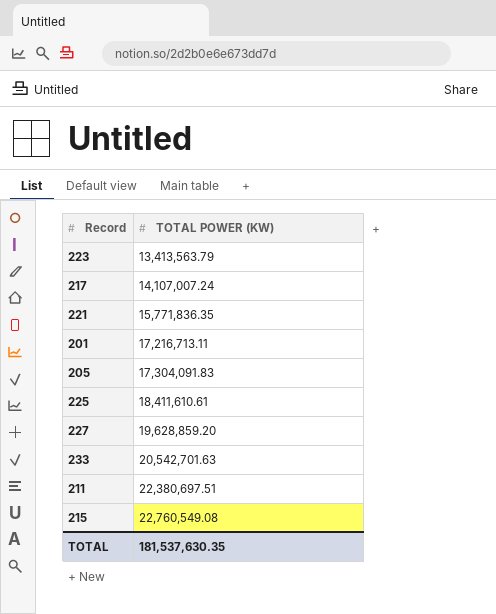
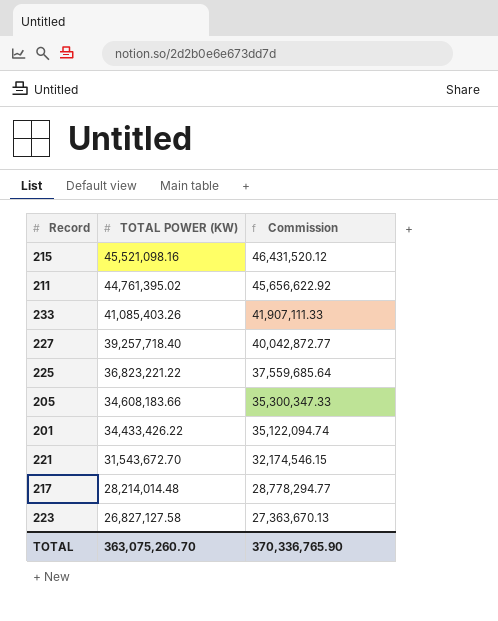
row order: TOTAL POWER (KW) ascending -> TOTAL POWER (KW) descending
column Commission | formula: none -> [TOTAL POWER (KW)] * 1.02
215 | TOTAL POWER (KW): 22,760,549.08 -> 45,521,098.16
211 | TOTAL POWER (KW): 22,380,697.51 -> 44,761,395.02
233 | TOTAL POWER (KW): 20,542,701.63 -> 41,085,403.26
227 | TOTAL POWER (KW): 19,628,859.20 -> 39,257,718.40
225 | TOTAL POWER (KW): 18,411,610.61 -> 36,823,221.22
205 | TOTAL POWER (KW): 17,304,091.83 -> 34,608,183.66
201 | TOTAL POWER (KW): 17,216,713.11 -> 34,433,426.22
221 | TOTAL POWER (KW): 15,771,836.35 -> 31,543,672.70
217 | TOTAL POWER (KW): 14,107,007.24 -> 28,214,014.48
223 | TOTAL POWER (KW): 13,413,563.79 -> 26,827,127.58
TOTAL | TOTAL POWER (KW): 181,537,630.35 -> 363,075,260.70

